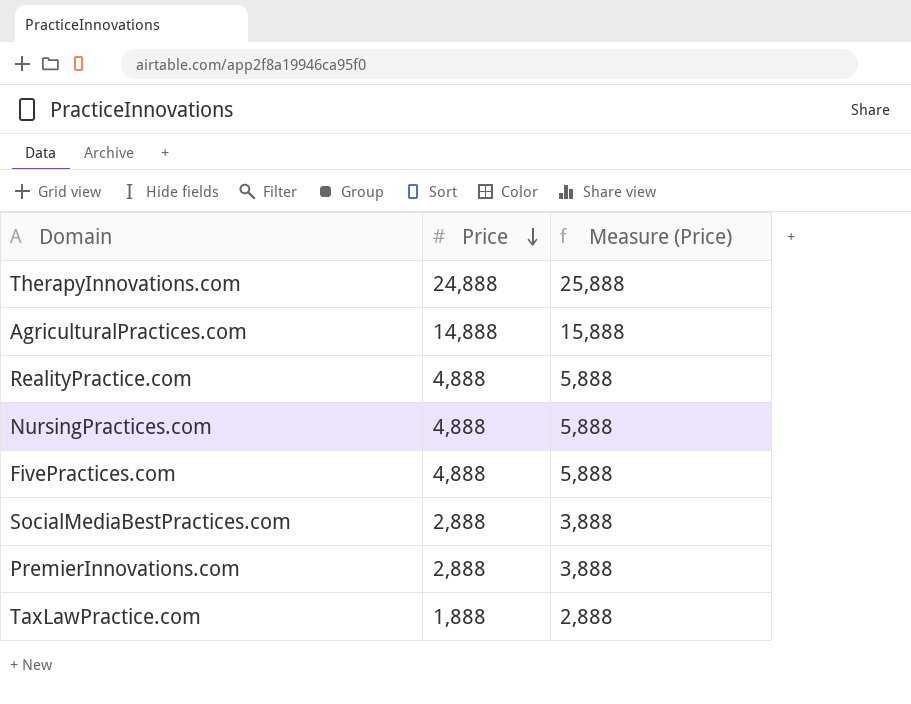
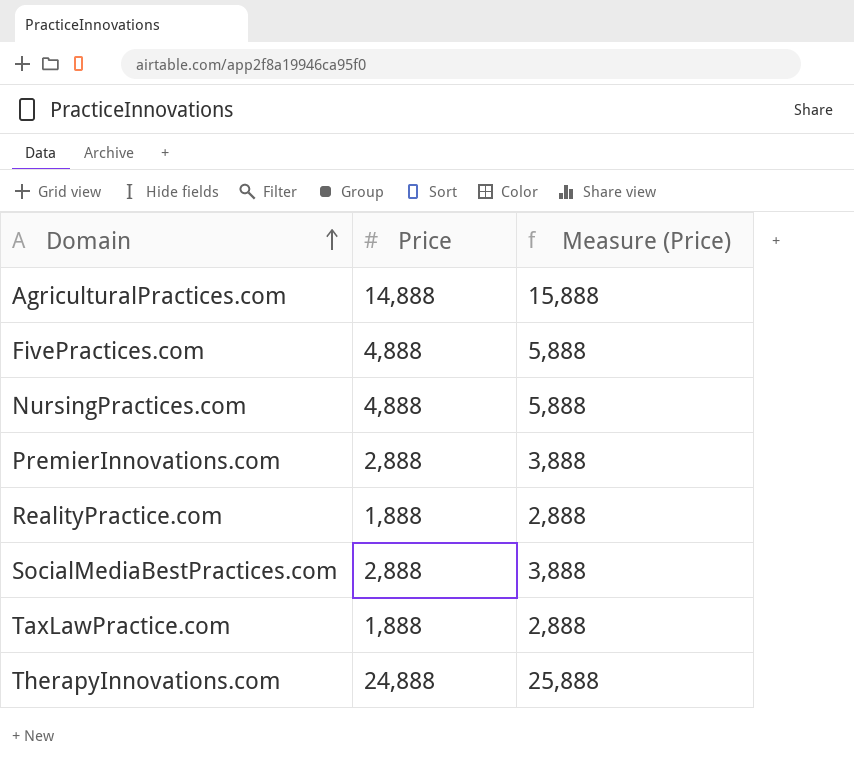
row order: Price descending -> Domain ascending
RealityPractice.com | Price: 4,888 -> 1,888
RealityPractice.com | Measure (Price): 5,888 -> 2,888

